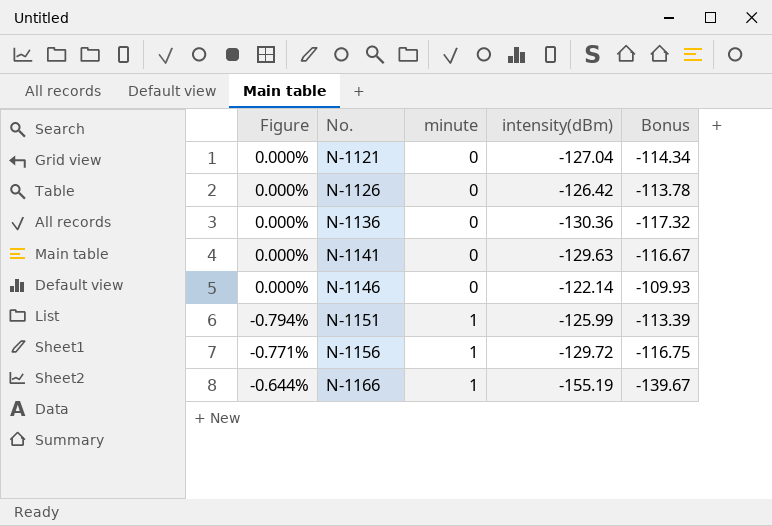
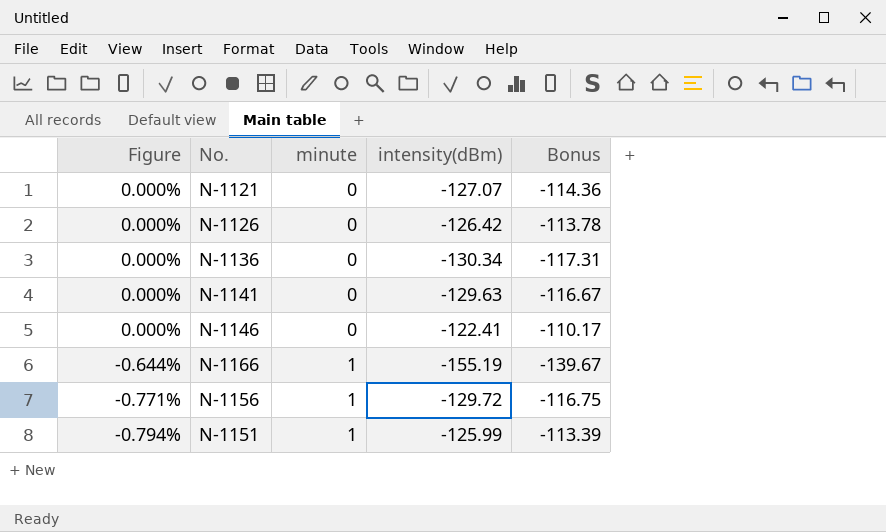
row order: No. ascending -> Figure descending
N-1121 | intensity(dBm): -127.04 -> -127.07
N-1121 | Bonus: -114.34 -> -114.36
N-1136 | intensity(dBm): -130.36 -> -130.34
N-1136 | Bonus: -117.32 -> -117.31
N-1146 | intensity(dBm): -122.14 -> -122.41
N-1146 | Bonus: -109.93 -> -110.17

